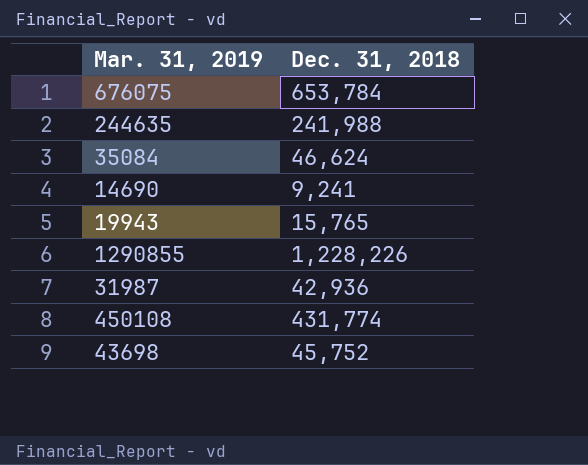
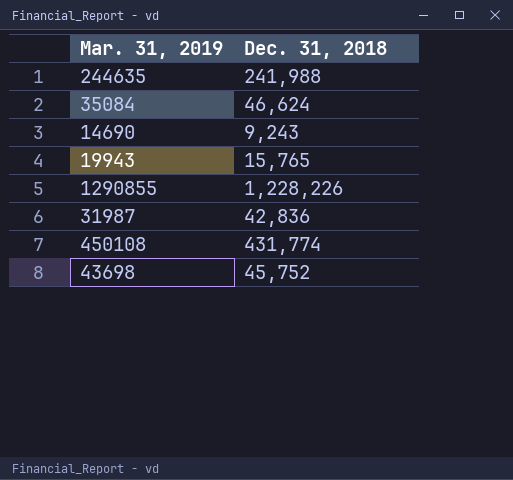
row 676075: 653,784 -> none
14690 | Dec. 31, 2018: 9,241 -> 9,243
31987 | Dec. 31, 2018: 42,936 -> 42,836

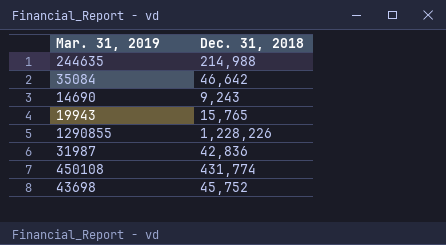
244635 | Dec. 31, 2018: 241,988 -> 214,988
35084 | Dec. 31, 2018: 46,624 -> 46,642

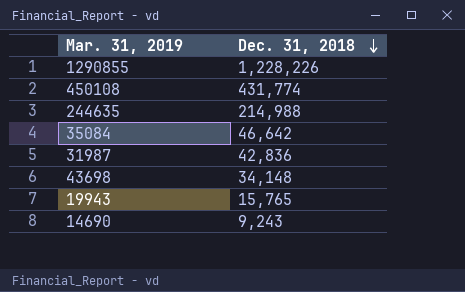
row order: none -> Dec. 31, 2018 descending
43698 | Dec. 31, 2018: 45,752 -> 34,148

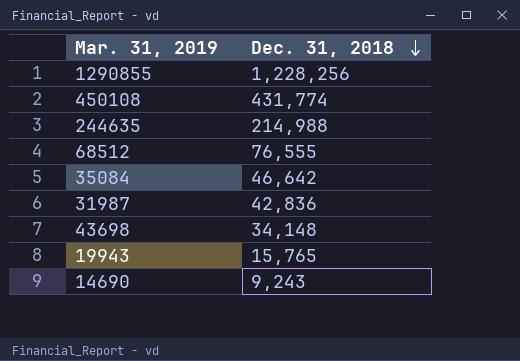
1290855 | Dec. 31, 2018: 1,228,226 -> 1,228,256
row 68512: none -> 76,555

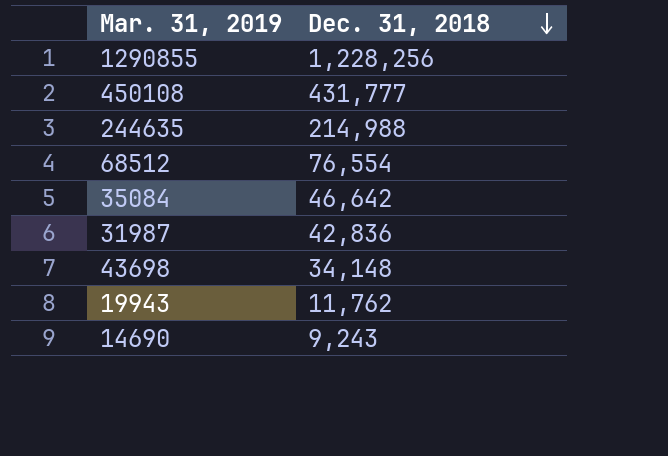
450108 | Dec. 31, 2018: 431,774 -> 431,777
68512 | Dec. 31, 2018: 76,555 -> 76,554
19943 | Dec. 31, 2018: 15,765 -> 11,762

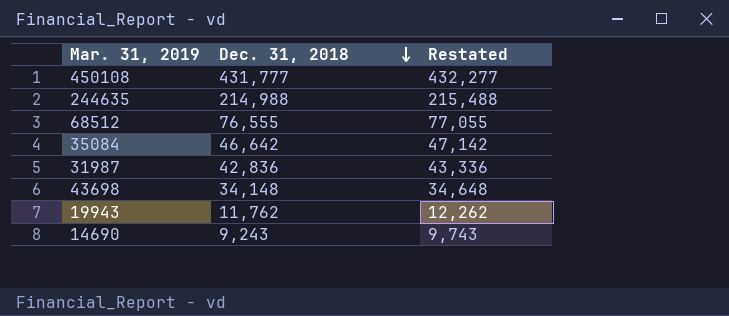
column Restated | formula: none -> [Dec. 31, 2018] + 500
row 1290855: 1,228,256 -> none
68512 | Dec. 31, 2018: 76,554 -> 76,555

